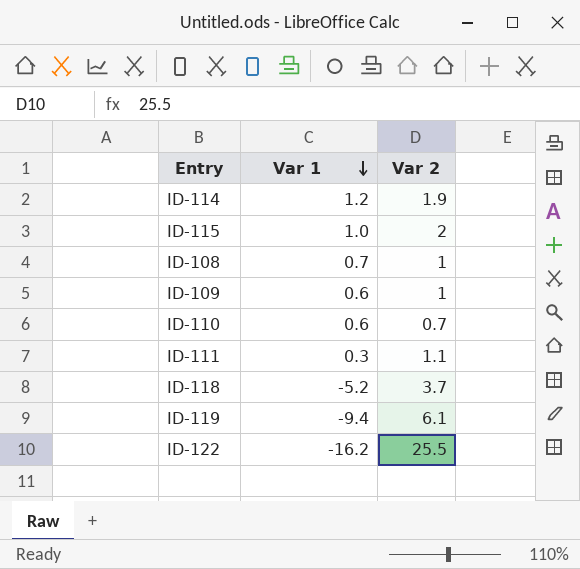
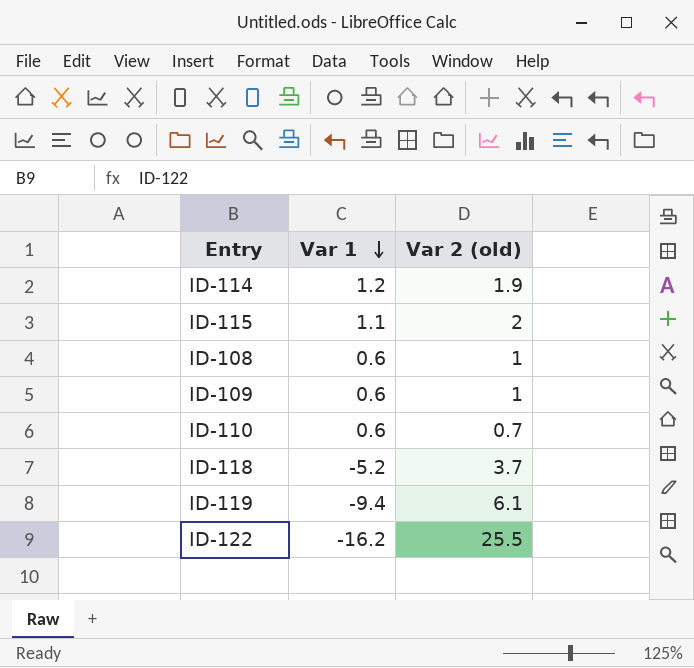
column name: Var 2 -> Var 2 (old)
row ID-111: 0.3 | 1.1 -> none
ID-115 | Var 1: 1.0 -> 1.1
ID-108 | Var 1: 0.7 -> 0.6

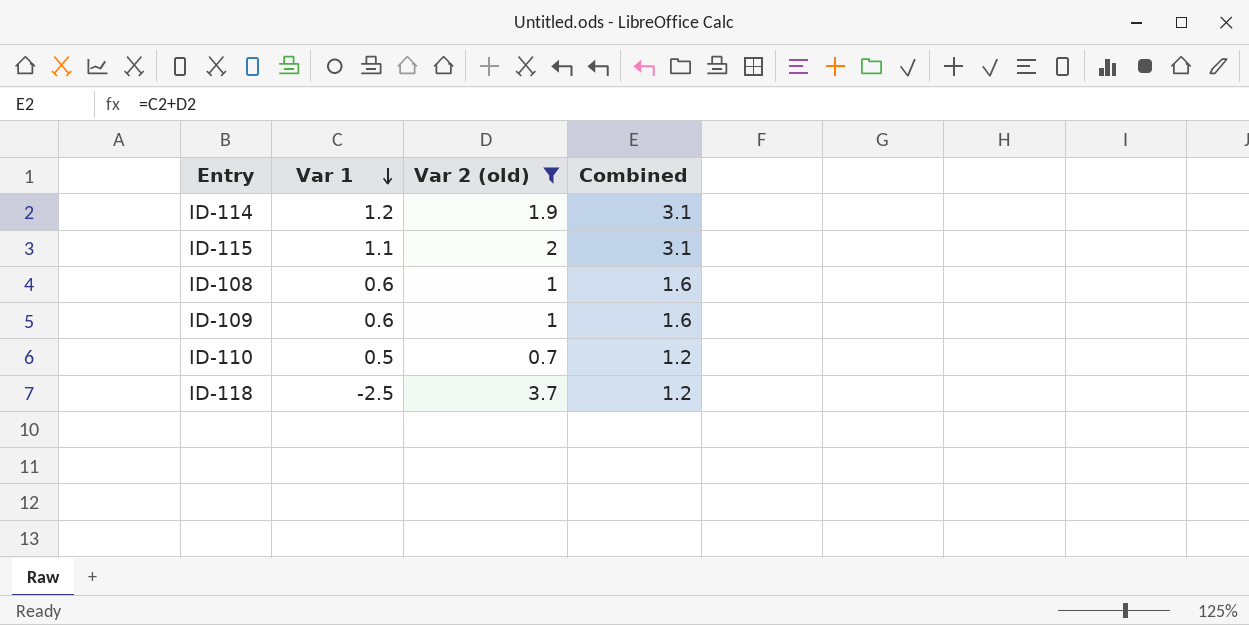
filter: none -> Var 2 (old) <= 3.7
column Combined | formula: none -> [Var 1] + [Var 2 (old)]
ID-110 | Var 1: 0.6 -> 0.5
ID-118 | Var 1: -5.2 -> -2.5

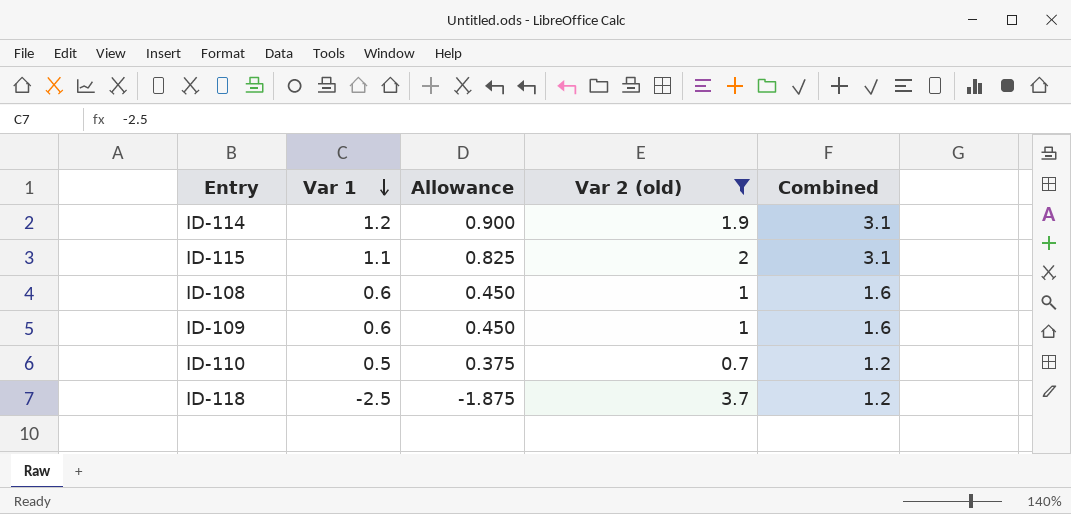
column Allowance | formula: none -> [Var 1] * 0.75

